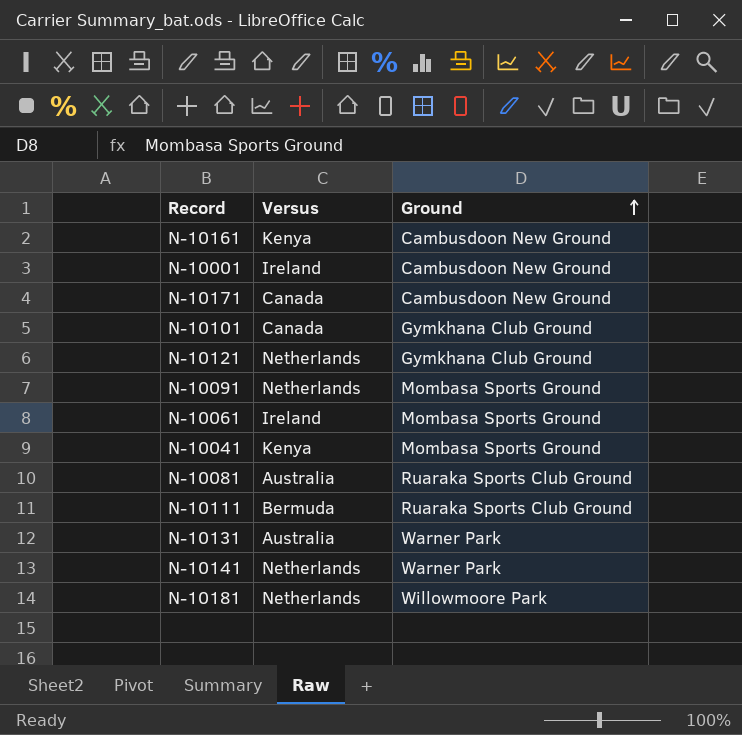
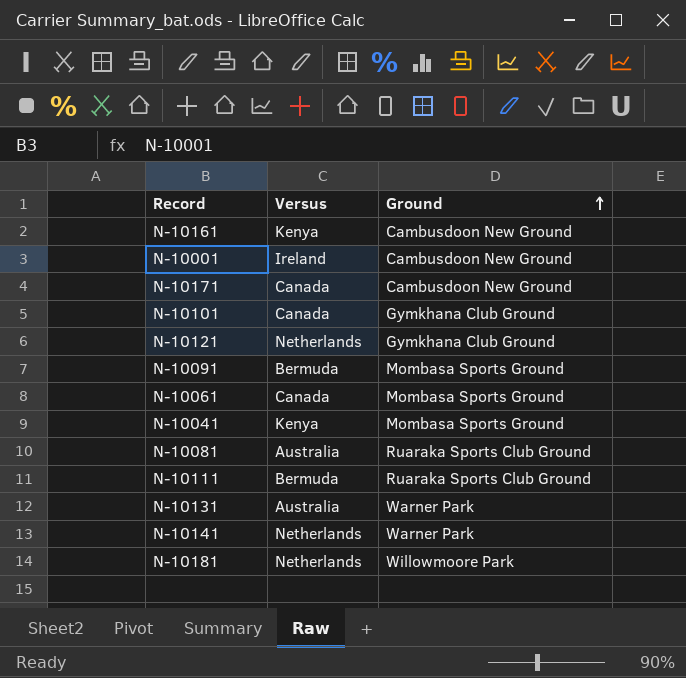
N-10091 | Versus: Netherlands -> Bermuda
N-10061 | Versus: Ireland -> Canada

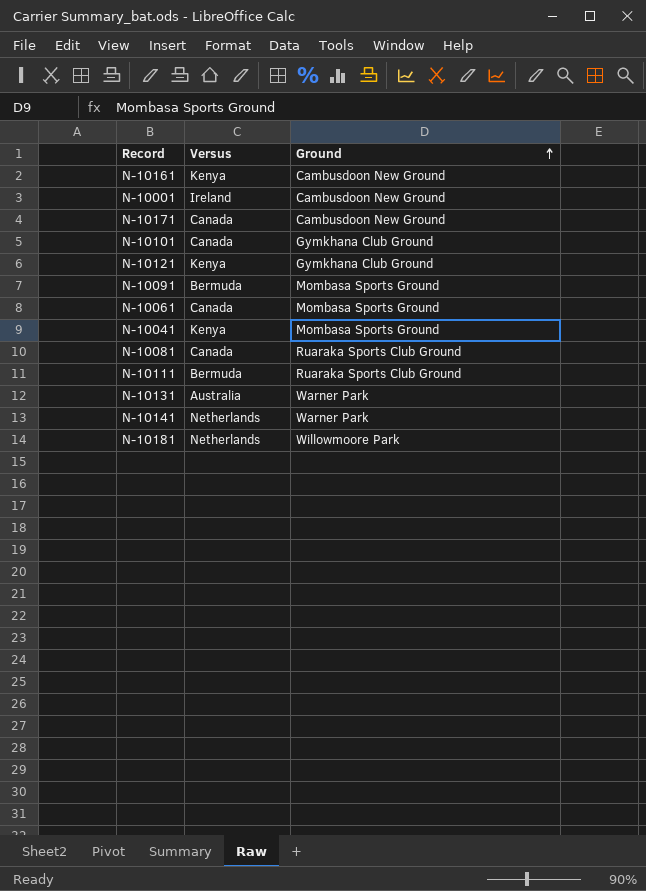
N-10121 | Versus: Netherlands -> Kenya
N-10081 | Versus: Australia -> Canada

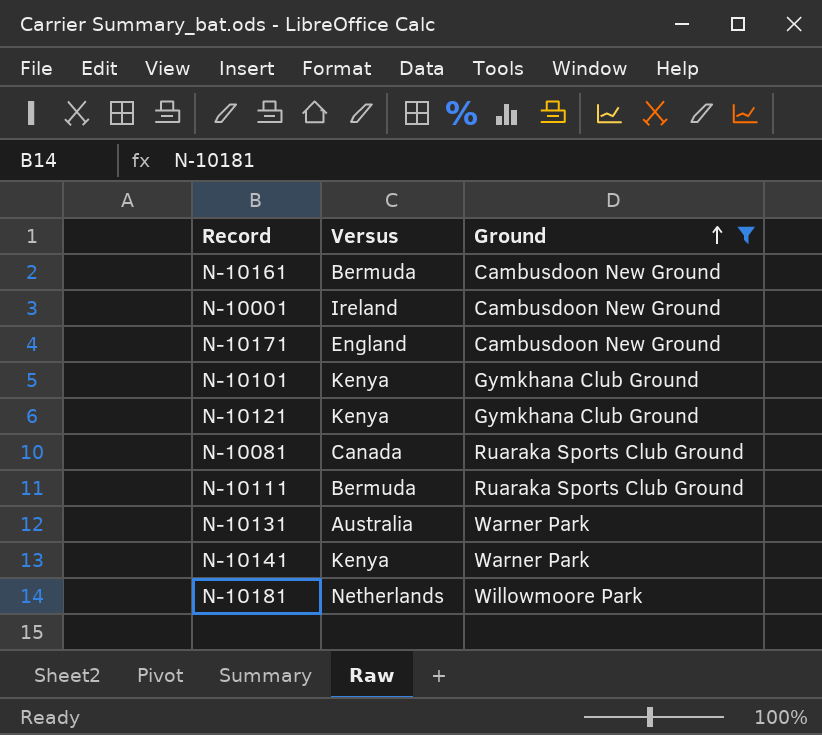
filter: none -> Ground != Mombasa Sports Ground
N-10161 | Versus: Kenya -> Bermuda
N-10171 | Versus: Canada -> England
N-10101 | Versus: Canada -> Kenya
N-10141 | Versus: Netherlands -> Kenya

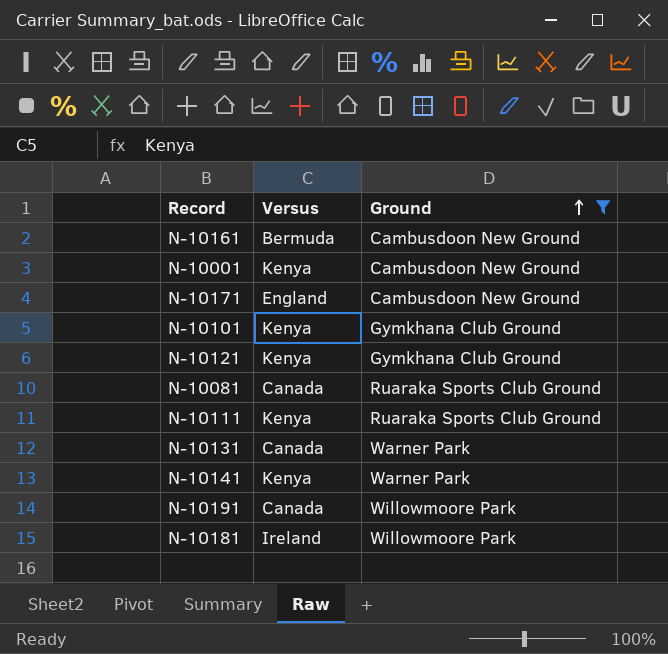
N-10001 | Versus: Ireland -> Kenya
N-10111 | Versus: Bermuda -> Kenya
N-10131 | Versus: Australia -> Canada
row N-10191: none -> Canada | Willowmoore Park
N-10181 | Versus: Netherlands -> Ireland

